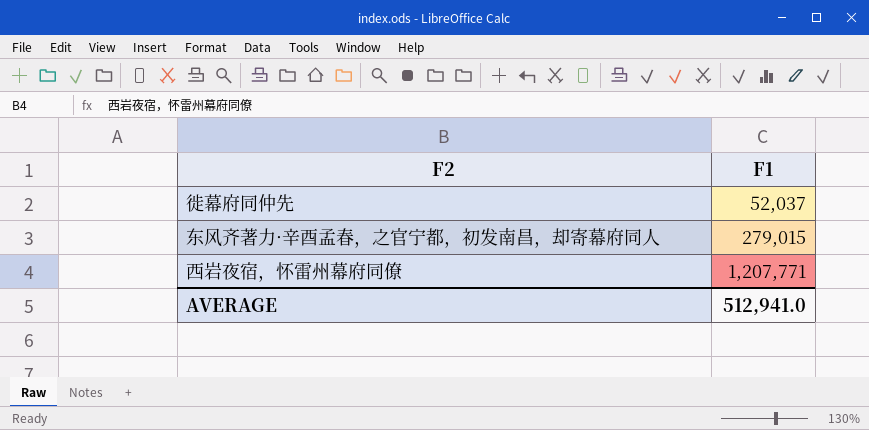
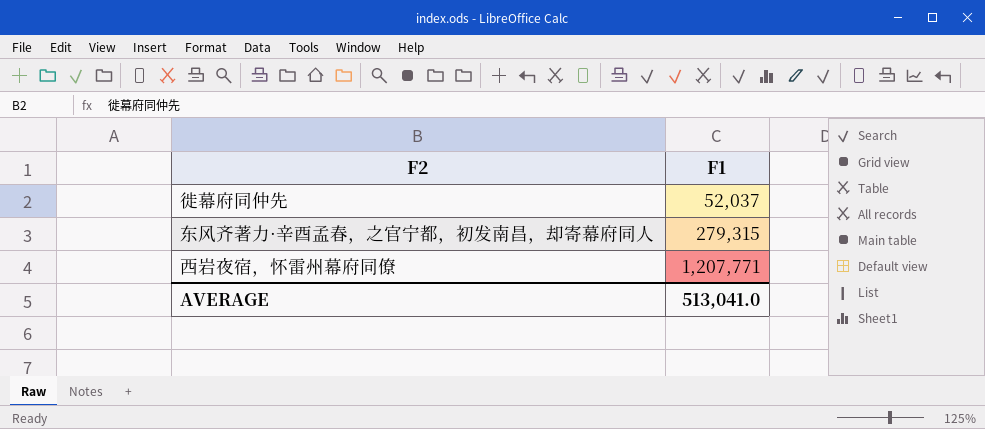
东风齐著力·辛酉孟春，之官宁都，初发南昌，却寄幕府同人 | F1: 279,015 -> 279,315
AVERAGE | F1: 512,941.0 -> 513,041.0

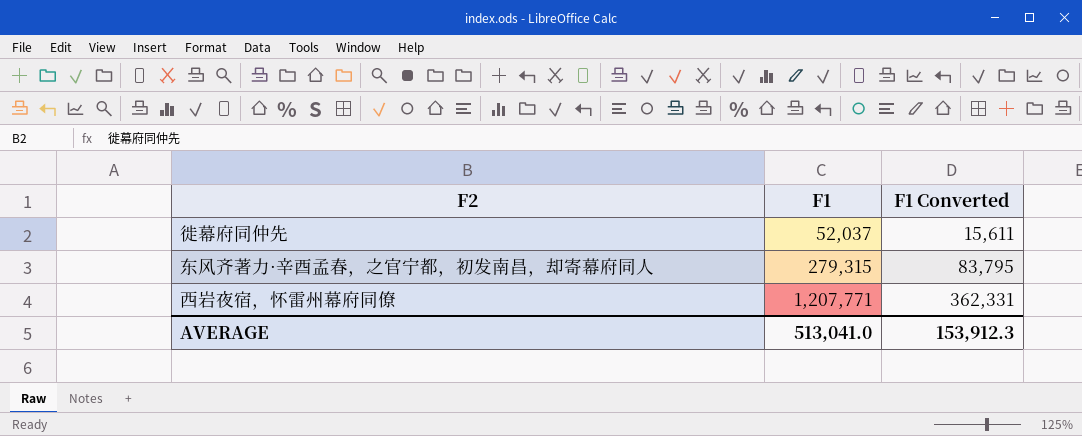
column F1 Converted | formula: none -> [F1] * 0.3

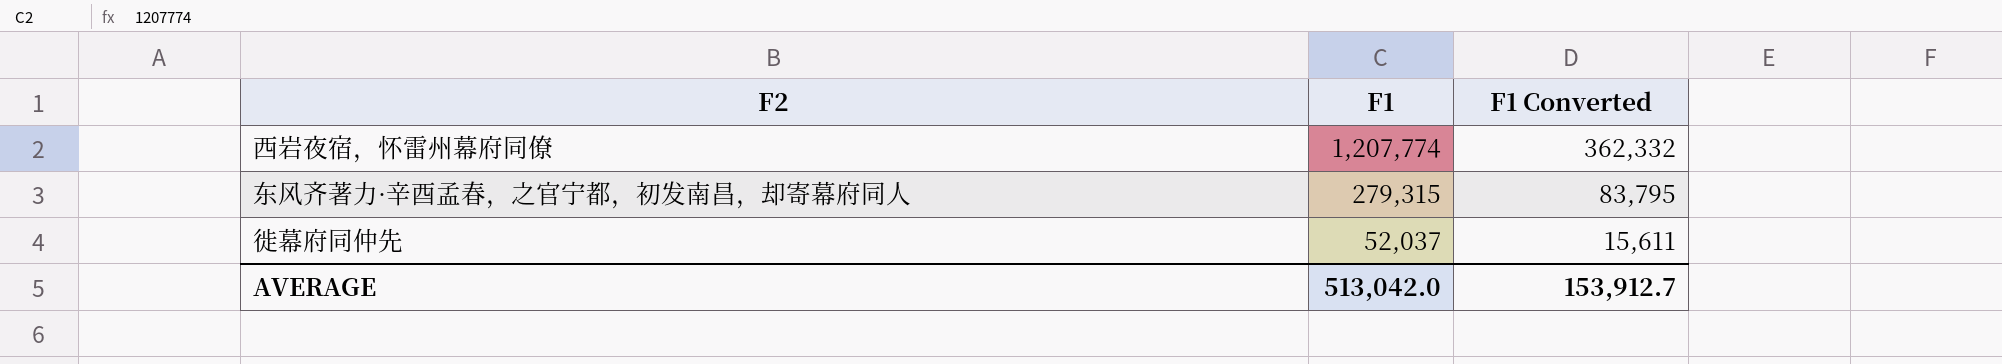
row order: F1 ascending -> F1 descending
西岩夜宿，怀雷州幕府同僚 | F1: 1,207,771 -> 1,207,774
西岩夜宿，怀雷州幕府同僚 | F1 Converted: 362,331 -> 362,332
AVERAGE | F1: 513,041.0 -> 513,042.0
AVERAGE | F1 Converted: 153,912.3 -> 153,912.7

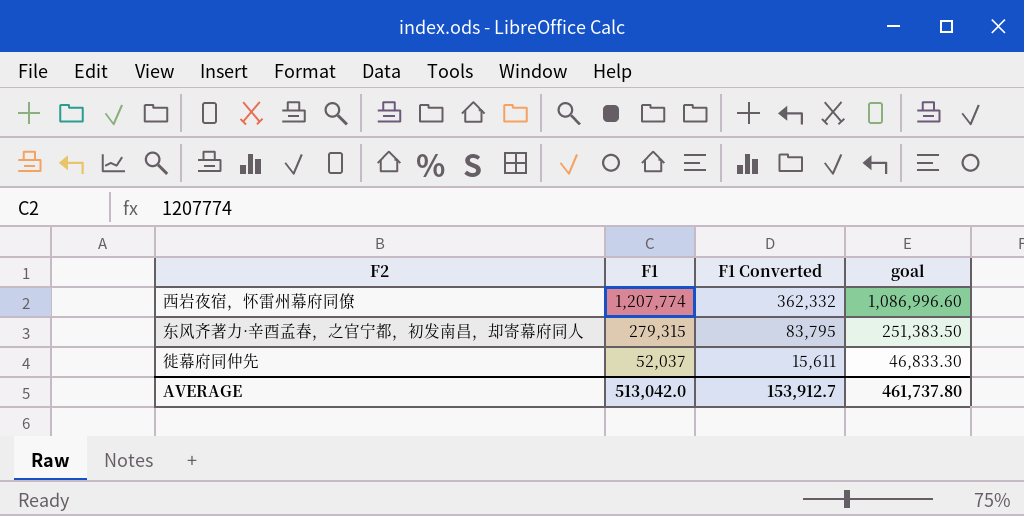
column goal | formula: none -> [F1] * 0.9

